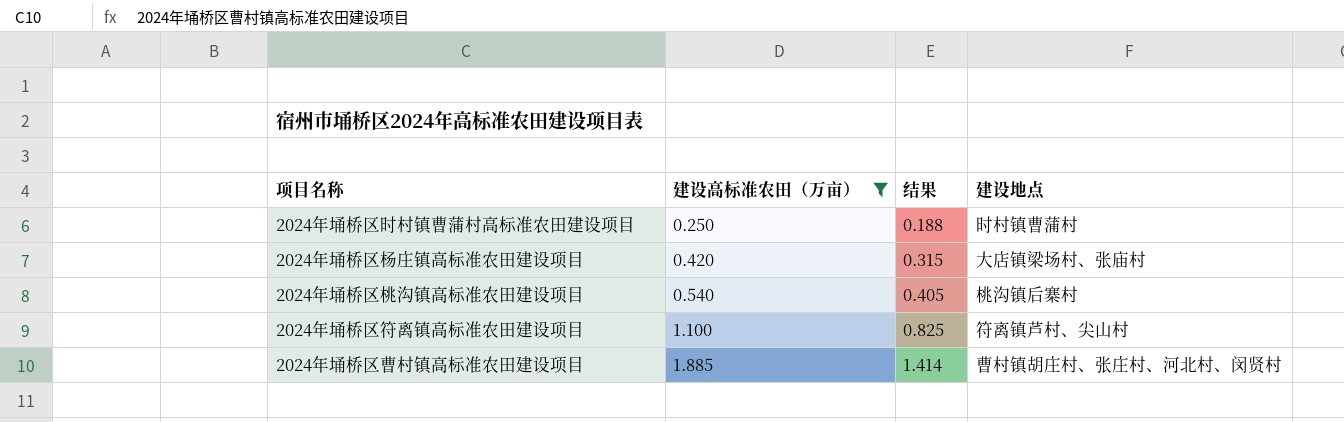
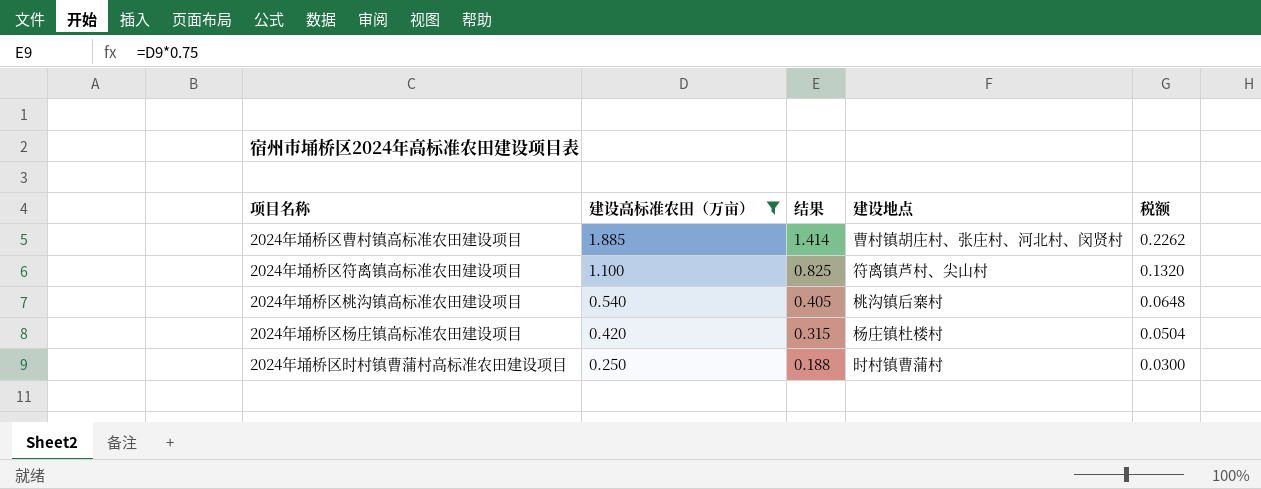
row order: 建设高标准农田（万亩） ascending -> 建设高标准农田（万亩） descending
column 税额 | formula: none -> [建设高标准农田（万亩）] * 0.12
2024年埇桥区杨庄镇高标准农田建设项目 | 建设地点: 大店镇梁场村、张庙村 -> 杨庄镇杜楼村

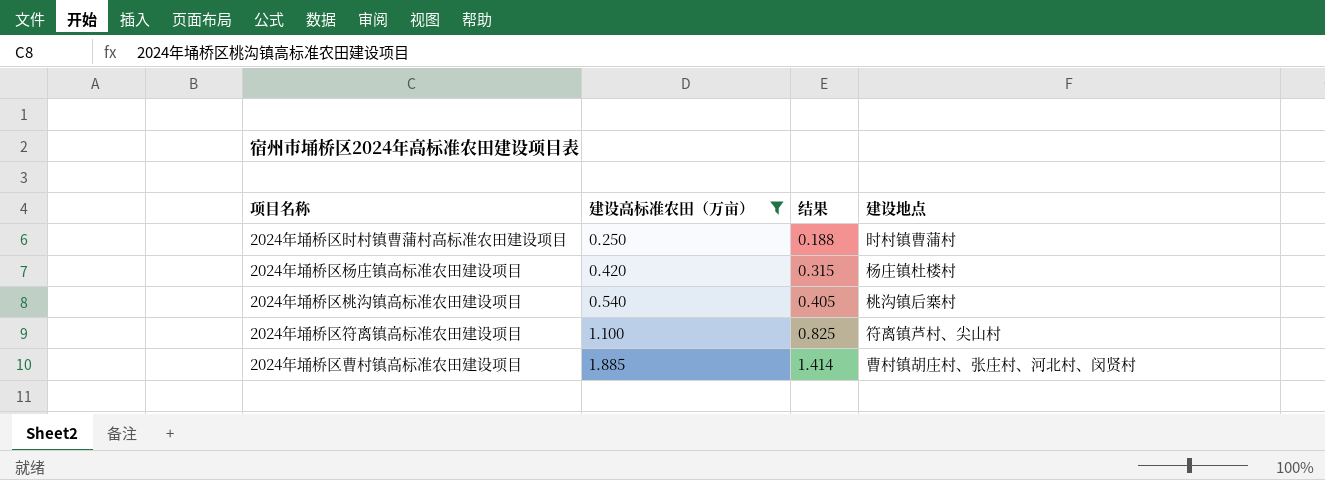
row order: 建设高标准农田（万亩） descending -> 建设高标准农田（万亩） ascending
column 税额 | formula: [建设高标准农田（万亩）] * 0.12 -> none

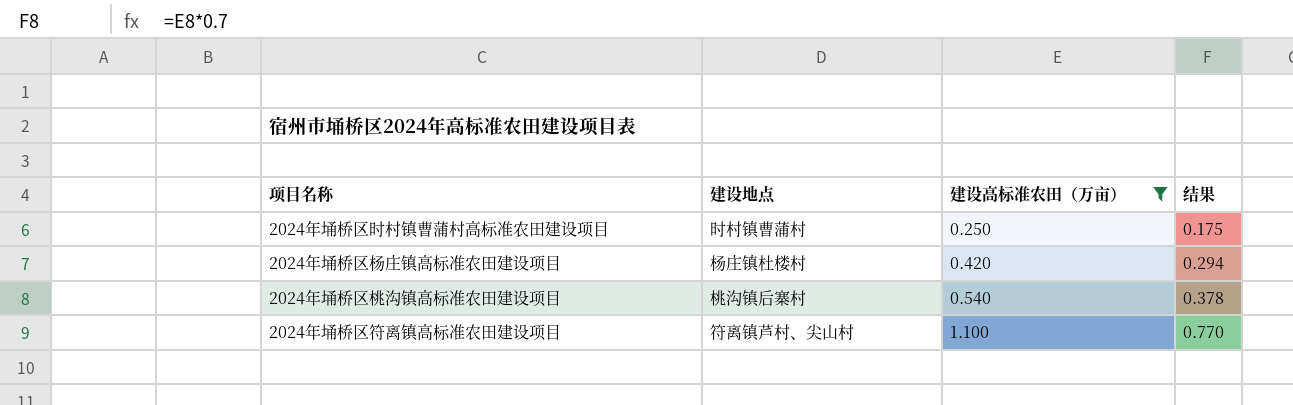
column 建设地点 | position: 4 -> 2
column 结果 | formula: [建设高标准农田（万亩）] * 0.75 -> [建设高标准农田（万亩）] * 0.7
row 2024年埇桥区曹村镇高标准农田建设项目: 1.885 | 1.414 | 曹村镇胡庄村、张庄村、河北村、闵贤村 -> none

